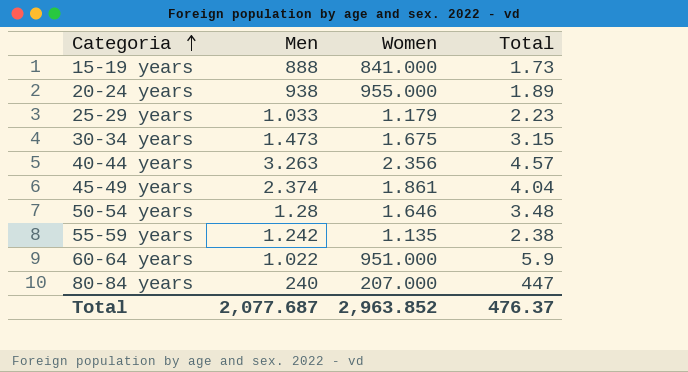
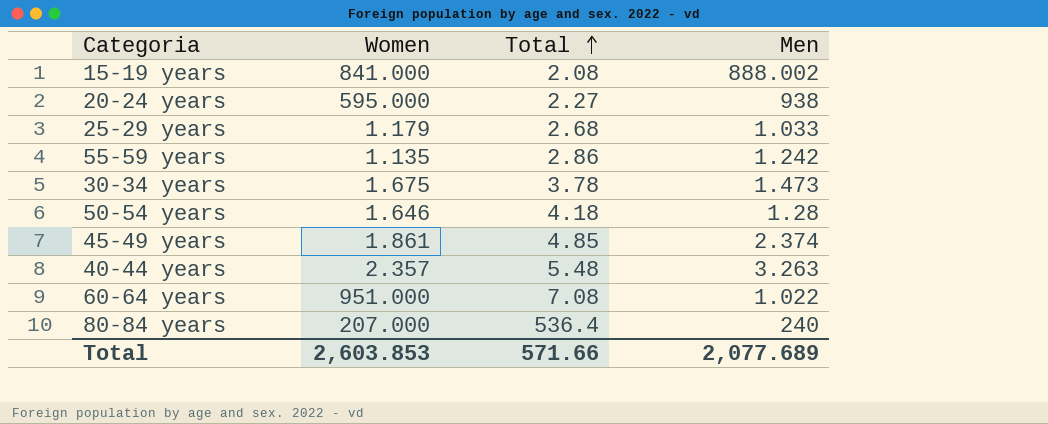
row order: Categoria ascending -> Total ascending
column Men | position: 2 -> 4
15-19 years | Total: 1.73 -> 2.08
15-19 years | Men: 888 -> 888.002
20-24 years | Women: 955.000 -> 595.000
20-24 years | Total: 1.89 -> 2.27
25-29 years | Total: 2.23 -> 2.68
55-59 years | Total: 2.38 -> 2.86
30-34 years | Total: 3.15 -> 3.78
50-54 years | Total: 3.48 -> 4.18
45-49 years | Total: 4.04 -> 4.85
40-44 years | Women: 2.356 -> 2.357
40-44 years | Total: 4.57 -> 5.48
60-64 years | Total: 5.9 -> 7.08
80-84 years | Total: 447 -> 536.4
Total | Women: 2,963.852 -> 2,603.853
Total | Total: 476.37 -> 571.66
Total | Men: 2,077.687 -> 2,077.689

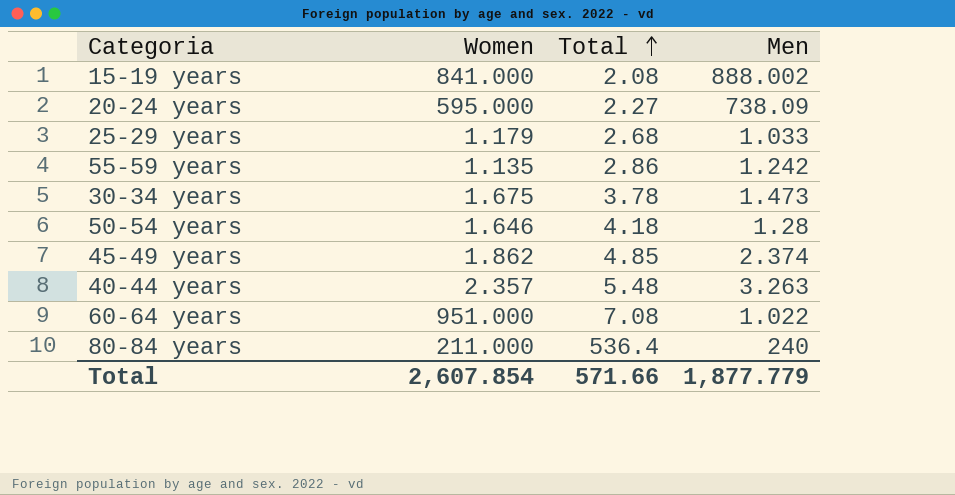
20-24 years | Men: 938 -> 738.09
45-49 years | Women: 1.861 -> 1.862
80-84 years | Women: 207.000 -> 211.000
Total | Women: 2,603.853 -> 2,607.854
Total | Men: 2,077.689 -> 1,877.779

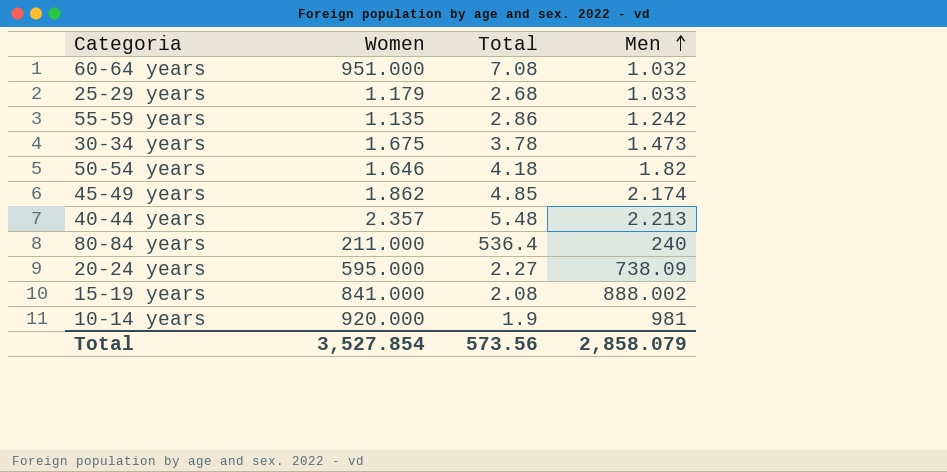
row order: Total ascending -> Men ascending
60-64 years | Men: 1.022 -> 1.032
50-54 years | Men: 1.28 -> 1.82
45-49 years | Men: 2.374 -> 2.174
40-44 years | Men: 3.263 -> 2.213
row 10-14 years: none -> 920.000 | 1.9 | 981
Total | Women: 2,607.854 -> 3,527.854
Total | Total: 571.66 -> 573.56
Total | Men: 1,877.779 -> 2,858.079

